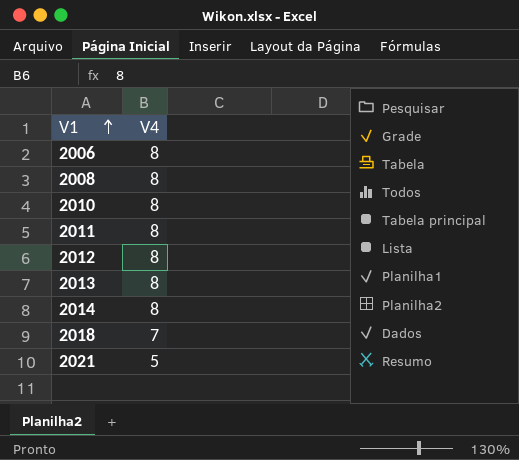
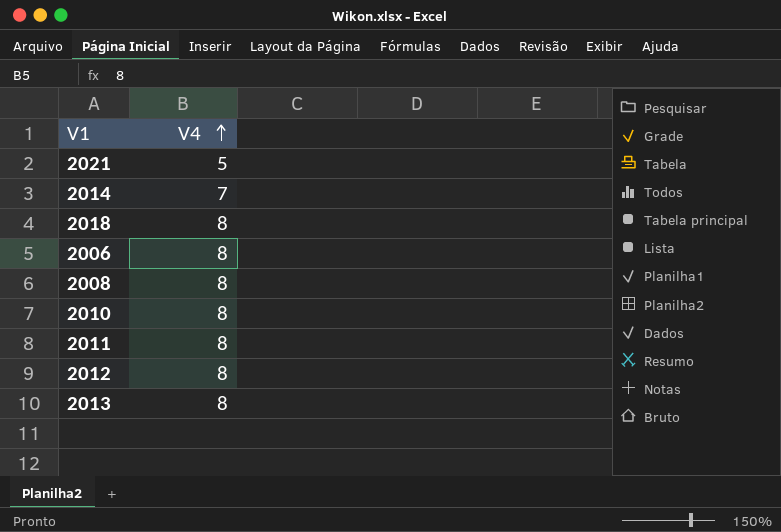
row order: V1 ascending -> V4 ascending
2014 | V4: 8 -> 7
2018 | V4: 7 -> 8

